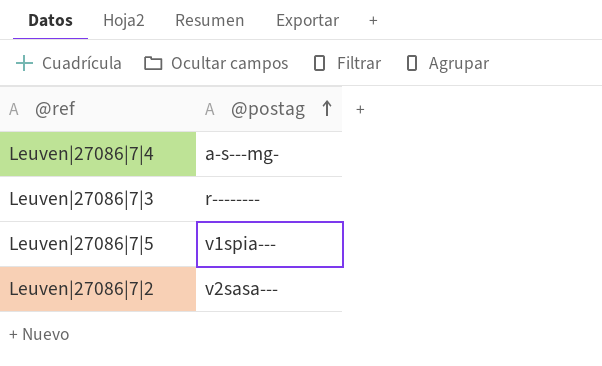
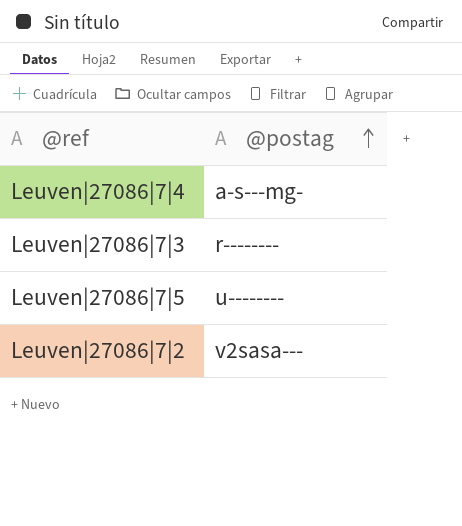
Leuven|27086|7|5 | @postag: v1spia--- -> u--------

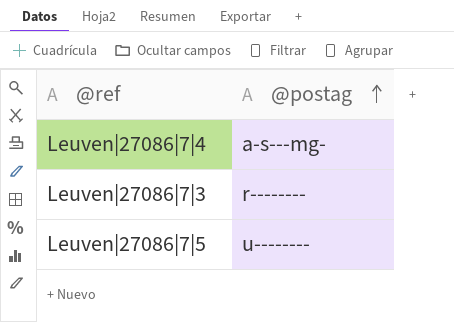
row Leuven|27086|7|2: v2sasa--- -> none

